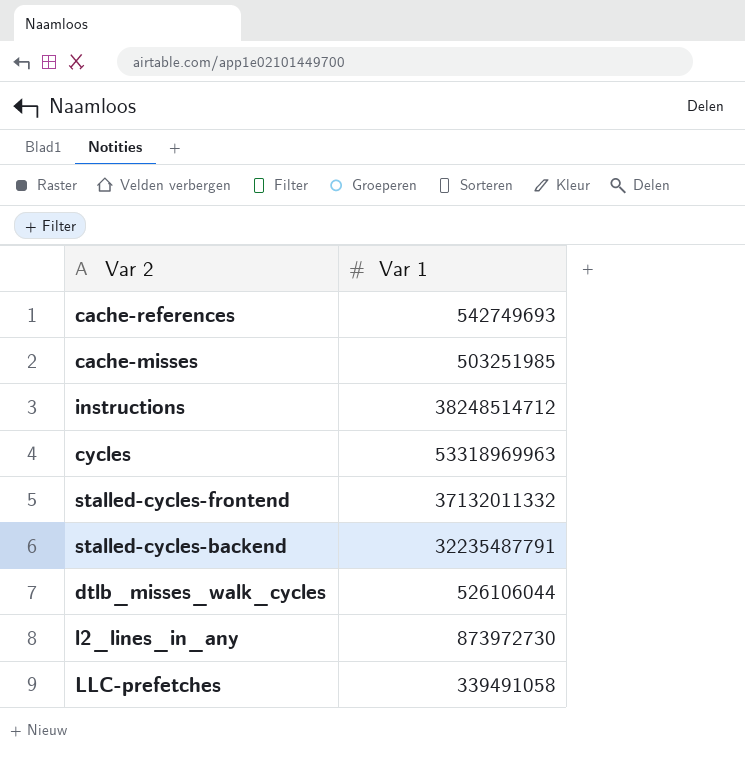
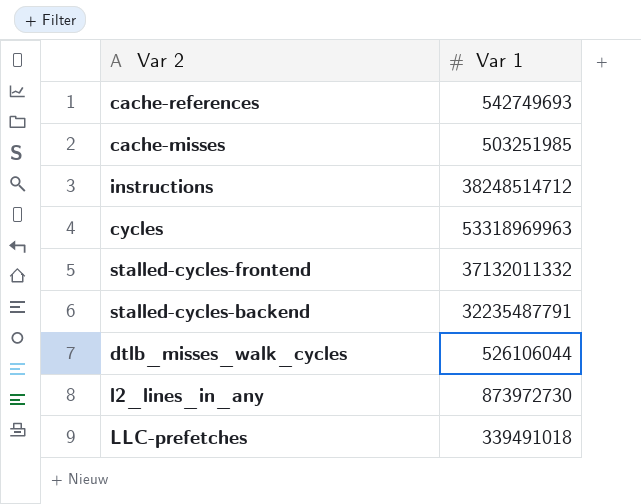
LLC-prefetches | Var 1: 339491058 -> 339491018

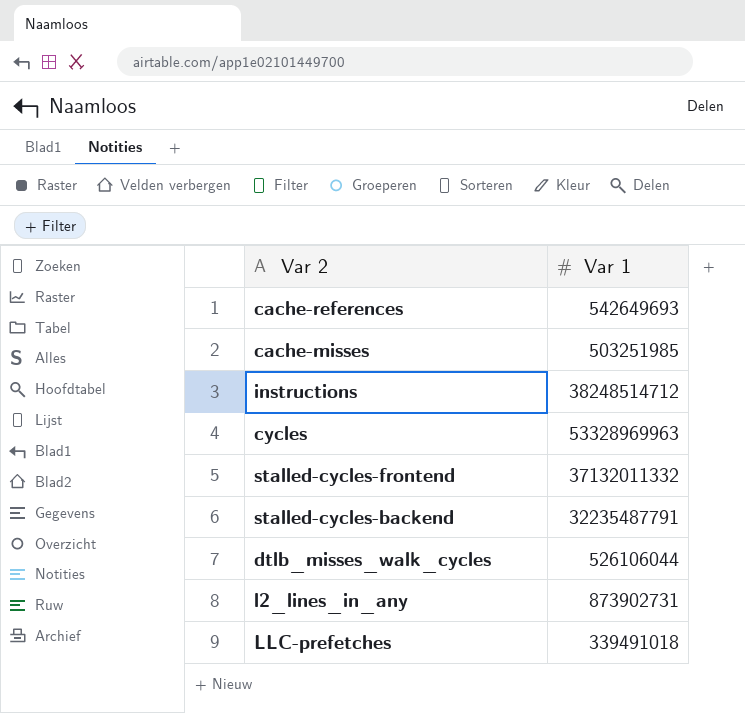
cache-references | Var 1: 542749693 -> 542649693
cycles | Var 1: 53318969963 -> 53328969963
l2_lines_in_any | Var 1: 873972730 -> 873902731

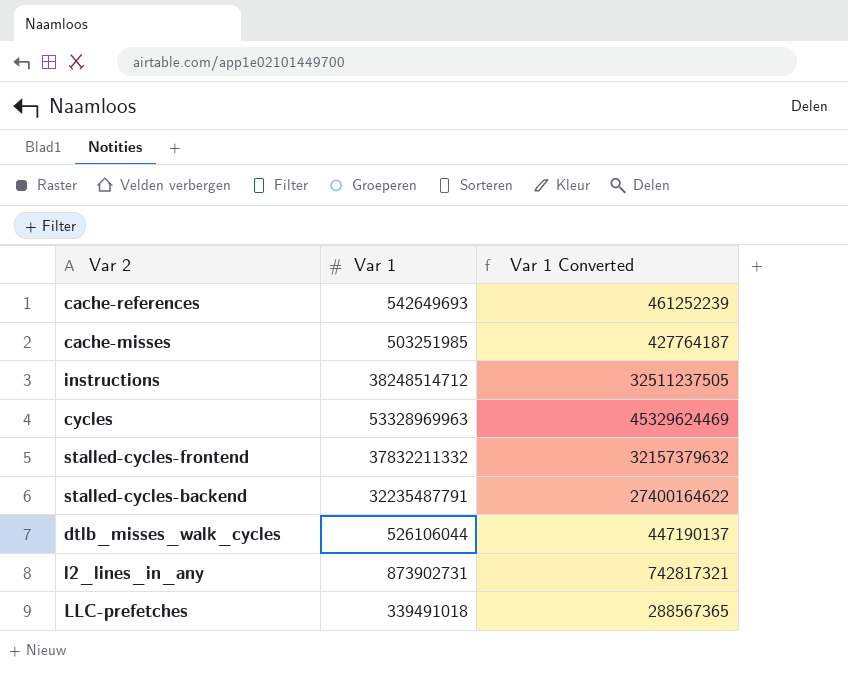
column Var 1 Converted | formula: none -> [Var 1] * 0.85
stalled-cycles-frontend | Var 1: 37132011332 -> 37832211332

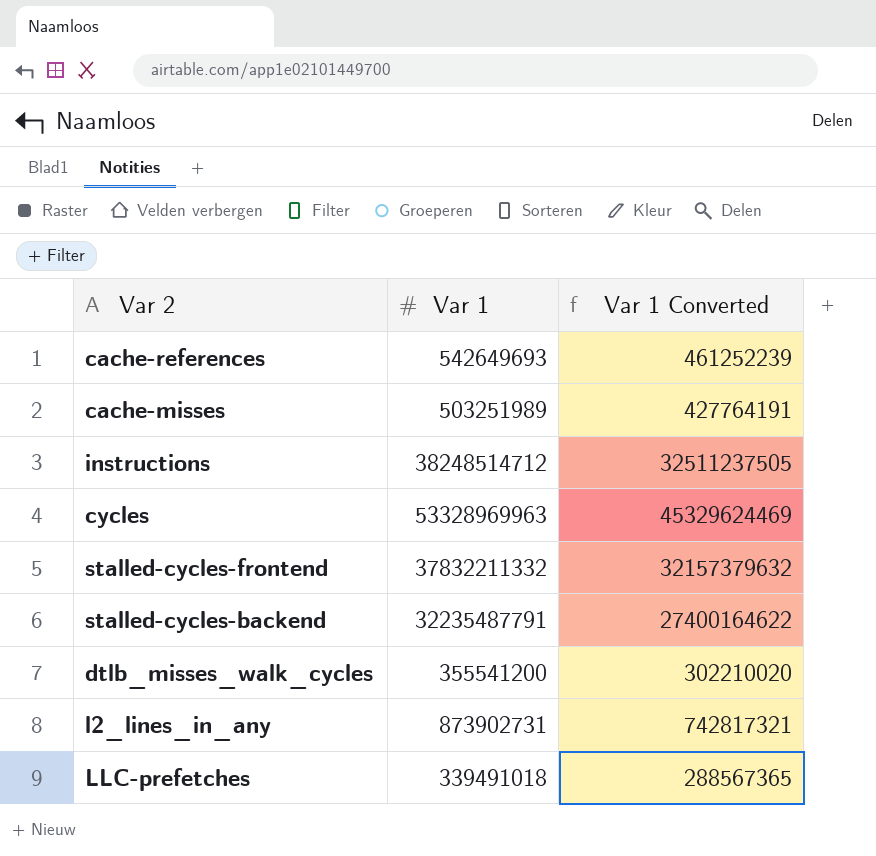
cache-misses | Var 1: 503251985 -> 503251989
cache-misses | Var 1 Converted: 427764187 -> 427764191
dtlb_misses_walk_cycles | Var 1: 526106044 -> 355541200
dtlb_misses_walk_cycles | Var 1 Converted: 447190137 -> 302210020

